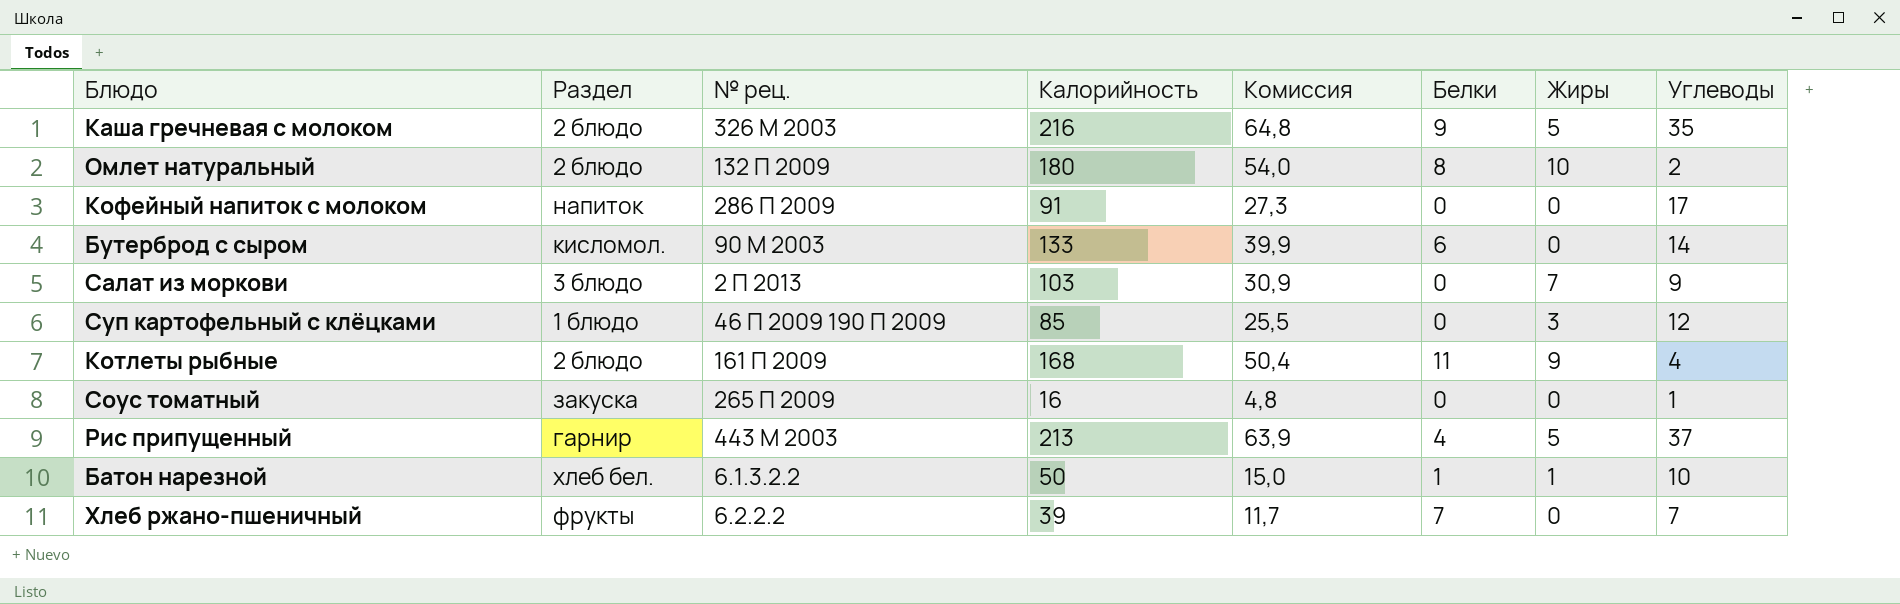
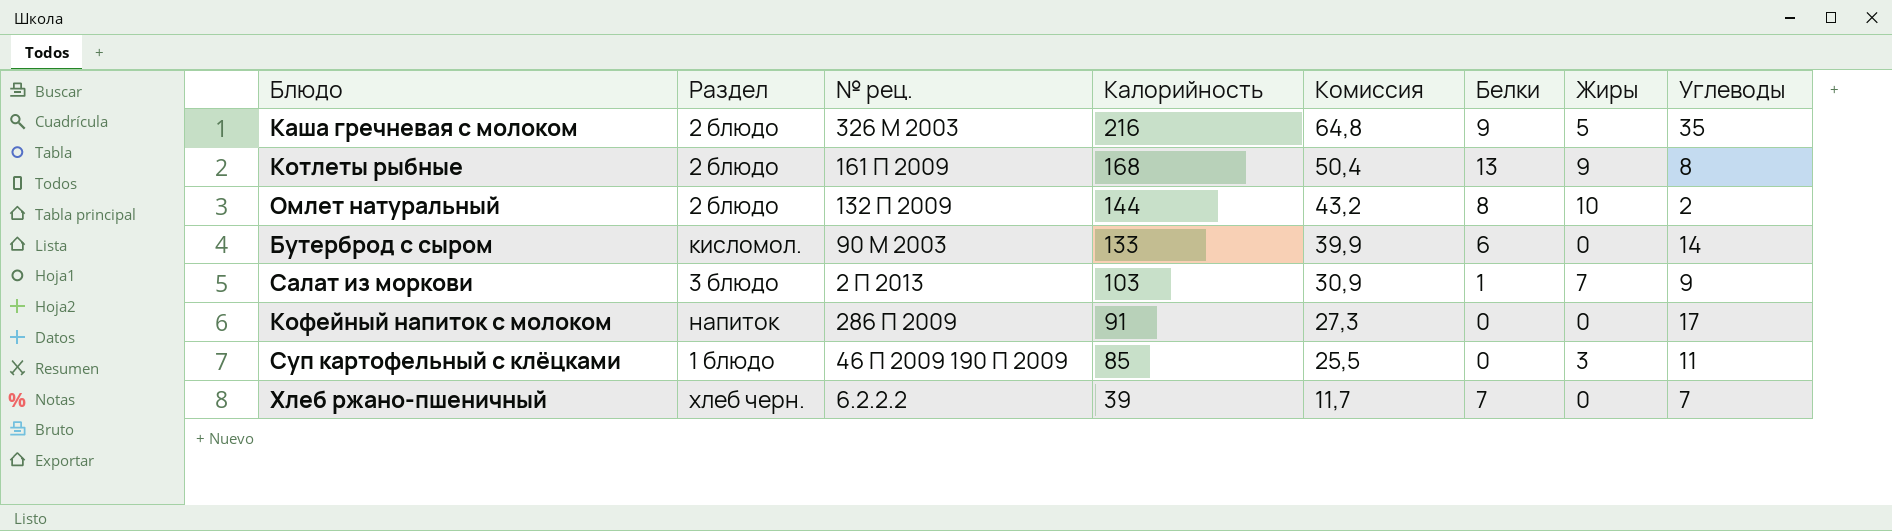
row order: none -> Калорийность descending
row Соус томатный: закуска | 265 П 2009 | 16 | 4,8 | 0 | 0 | 1 -> none
row Рис припущенный: гарнир | 443 М 2003 | 213 | 63,9 | 4 | 5 | 37 -> none
row Батон нарезной: хлеб бел. | 6.1.3.2.2 | 50 | 15,0 | 1 | 1 | 10 -> none
Котлеты рыбные | Белки: 11 -> 13
Котлеты рыбные | Углеводы: 4 -> 8
Омлет натуральный | Калорийность: 180 -> 144
Омлет натуральный | Комиссия: 54,0 -> 43,2
Салат из моркови | Белки: 0 -> 1
Суп картофельный с клёцками | Углеводы: 12 -> 11
Хлеб ржано-пшеничный | Раздел: фрукты -> хлеб черн.

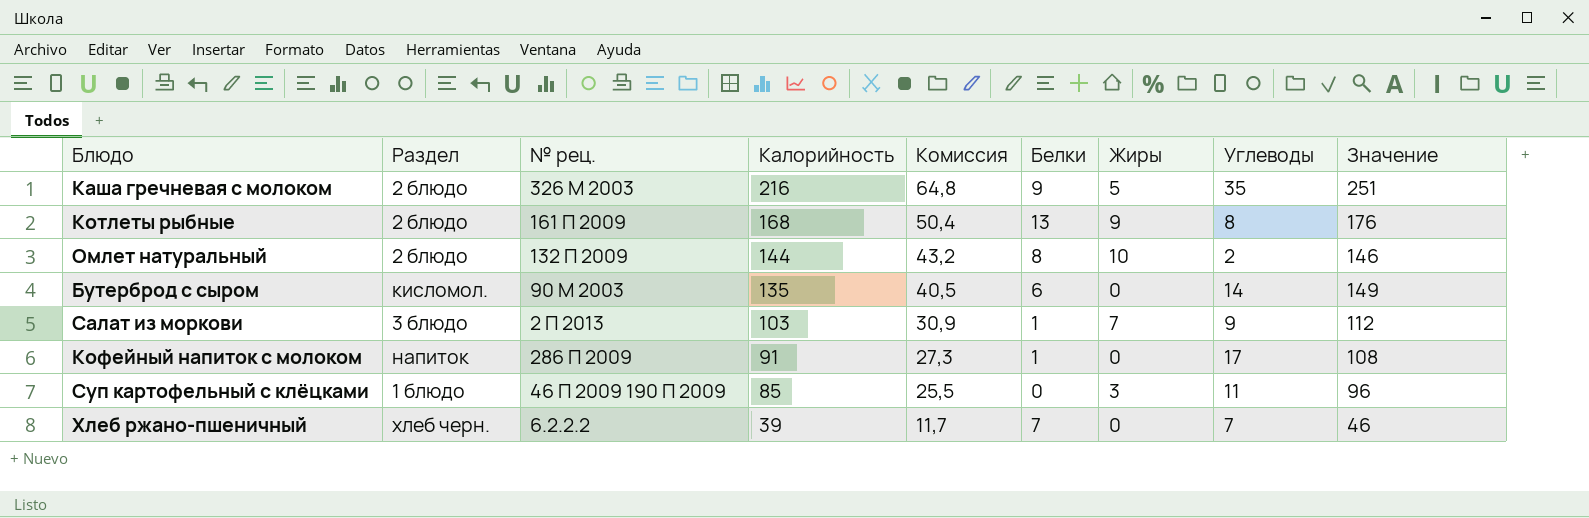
column Значение | formula: none -> [Калорийность] + [Углеводы]
Бутерброд с сыром | Калорийность: 133 -> 135
Бутерброд с сыром | Комиссия: 39,9 -> 40,5
Кофейный напиток с молоком | Белки: 0 -> 1

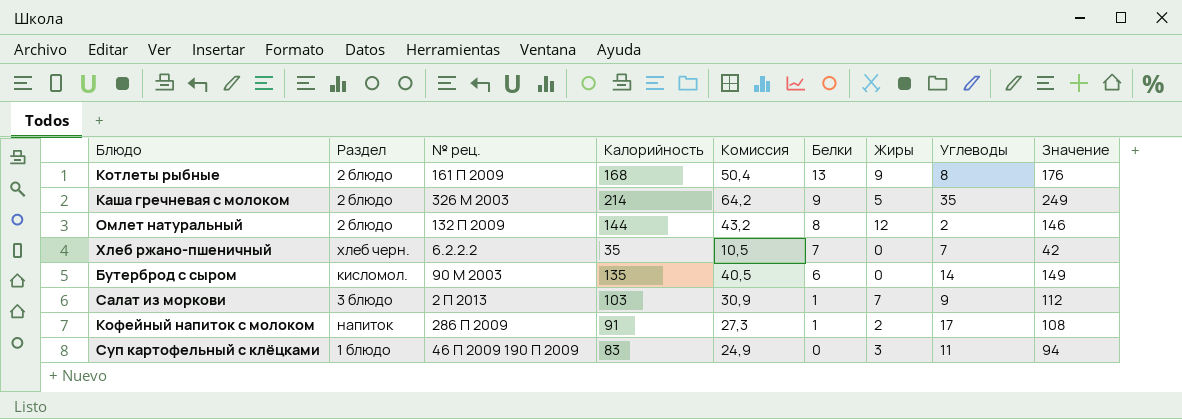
row order: Калорийность descending -> Белки descending
Каша гречневая с молоком | Калорийность: 216 -> 214
Каша гречневая с молоком | Комиссия: 64,8 -> 64,2
Каша гречневая с молоком | Значение: 251 -> 249
Омлет натуральный | Жиры: 10 -> 12
Хлеб ржано-пшеничный | Калорийность: 39 -> 35
Хлеб ржано-пшеничный | Комиссия: 11,7 -> 10,5
Хлеб ржано-пшеничный | Значение: 46 -> 42
Кофейный напиток с молоком | Жиры: 0 -> 2
Суп картофельный с клёцками | Калорийность: 85 -> 83
Суп картофельный с клёцками | Комиссия: 25,5 -> 24,9
Суп картофельный с клёцками | Значение: 96 -> 94

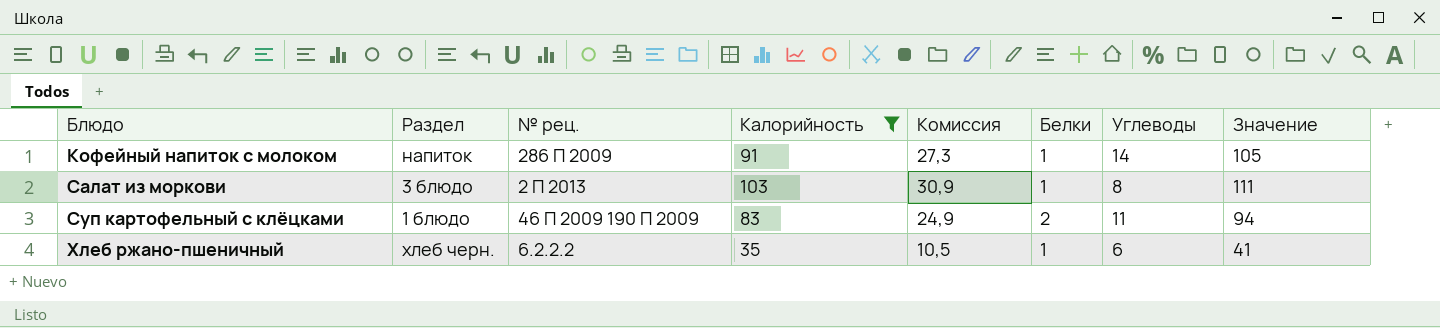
filter: none -> Калорийность <= 103
row order: Белки descending -> Блюдо ascending
column Жиры | position: 7 -> none
Кофейный напиток с молоком | Углеводы: 17 -> 14
Кофейный напиток с молоком | Значение: 108 -> 105
Салат из моркови | Углеводы: 9 -> 8
Салат из моркови | Значение: 112 -> 111
Суп картофельный с клёцками | Белки: 0 -> 2
Хлеб ржано-пшеничный | Белки: 7 -> 1
Хлеб ржано-пшеничный | Углеводы: 7 -> 6
Хлеб ржано-пшеничный | Значение: 42 -> 41

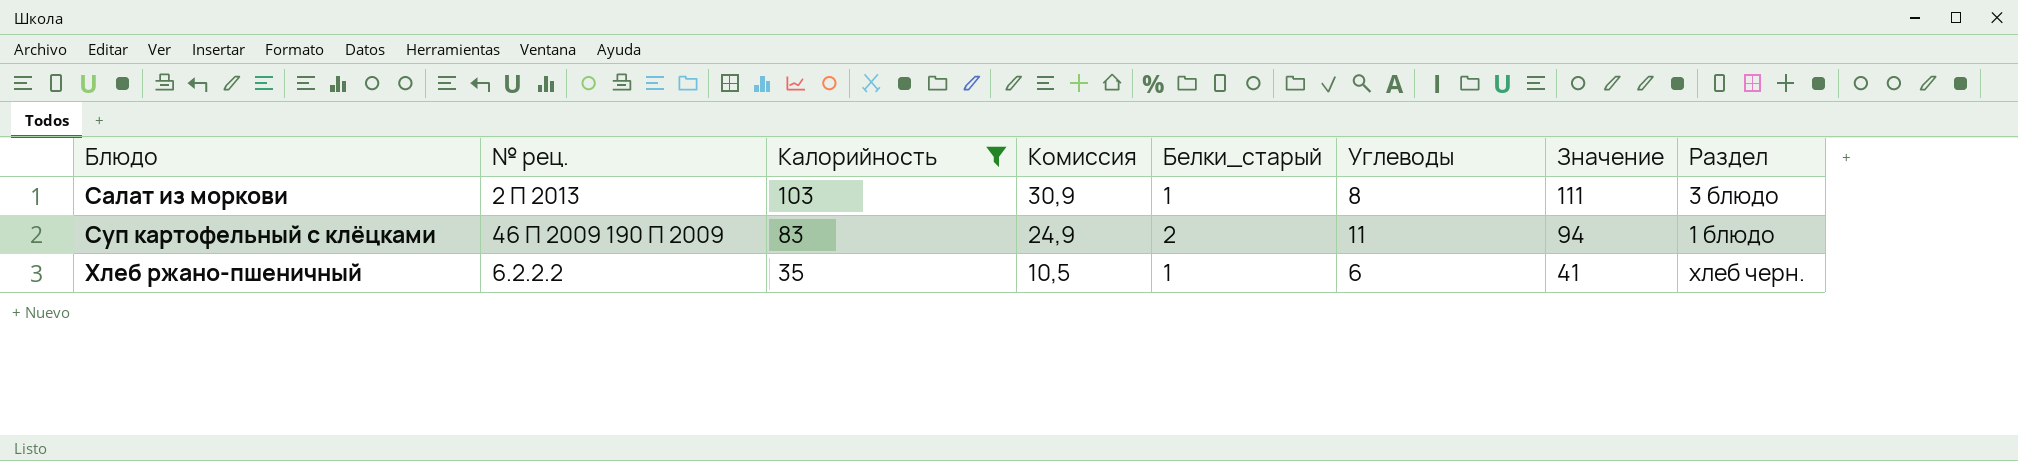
column name: Белки -> Белки_старый
column Раздел | position: 2 -> 8
row Кофейный напиток с молоком: напиток | 286 П 2009 | 91 | 27,3 | 1 | 14 | 105 -> none

